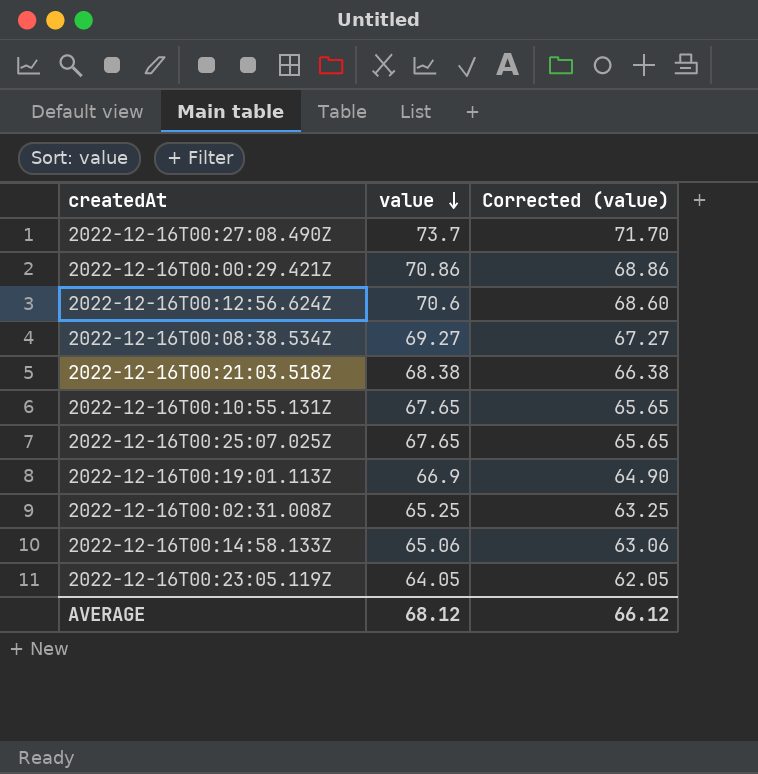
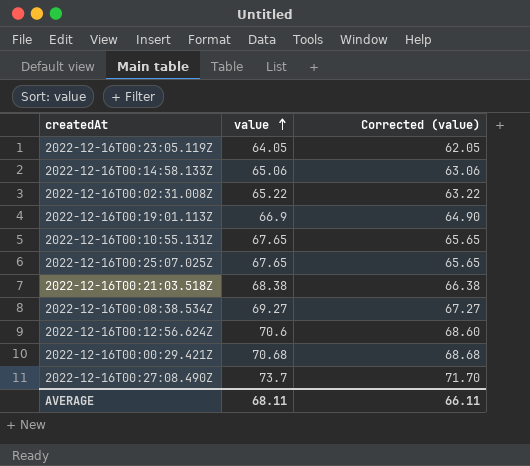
row order: value descending -> value ascending
2022-12-16T00:02:31.008Z | value: 65.25 -> 65.22
2022-12-16T00:02:31.008Z | Corrected (value): 63.25 -> 63.22
2022-12-16T00:00:29.421Z | value: 70.86 -> 70.68
2022-12-16T00:00:29.421Z | Corrected (value): 68.86 -> 68.68
AVERAGE | value: 68.12 -> 68.11
AVERAGE | Corrected (value): 66.12 -> 66.11

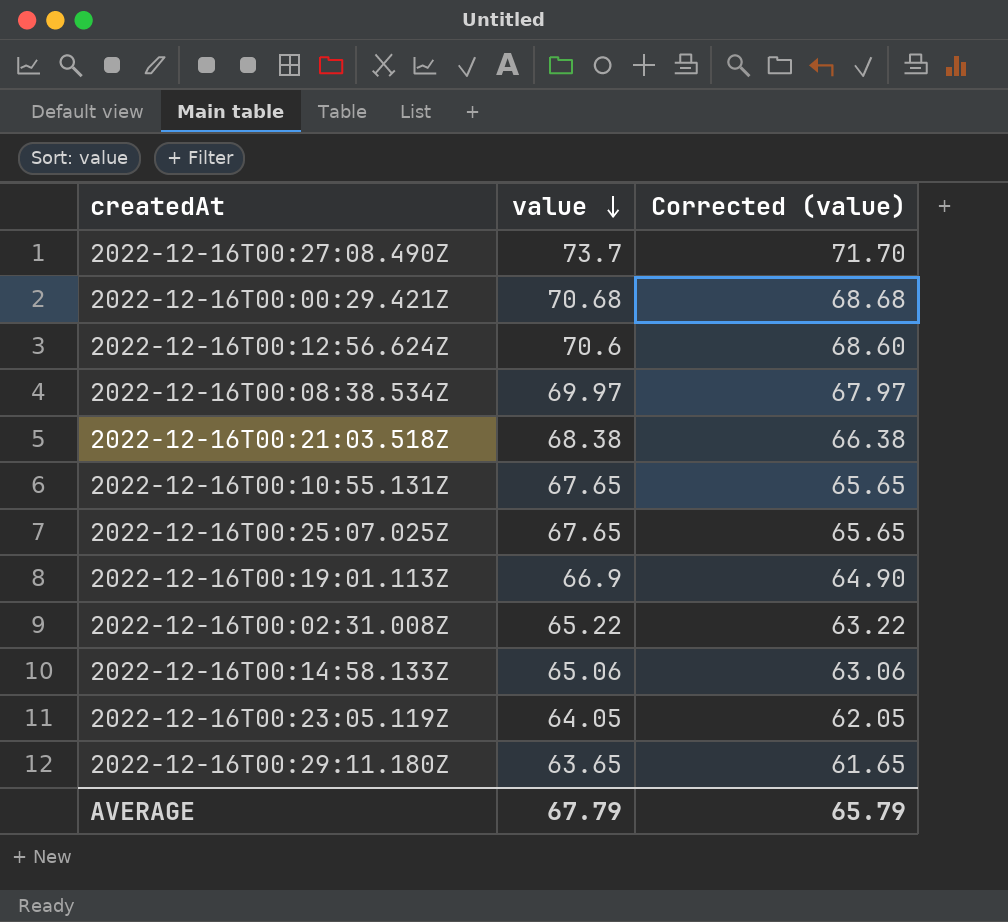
row order: value ascending -> value descending
2022-12-16T00:08:38.534Z | value: 69.27 -> 69.97
2022-12-16T00:08:38.534Z | Corrected (value): 67.27 -> 67.97
row 2022-12-16T00:29:11.180Z: none -> 63.65 | 61.65
AVERAGE | value: 68.11 -> 67.79
AVERAGE | Corrected (value): 66.11 -> 65.79

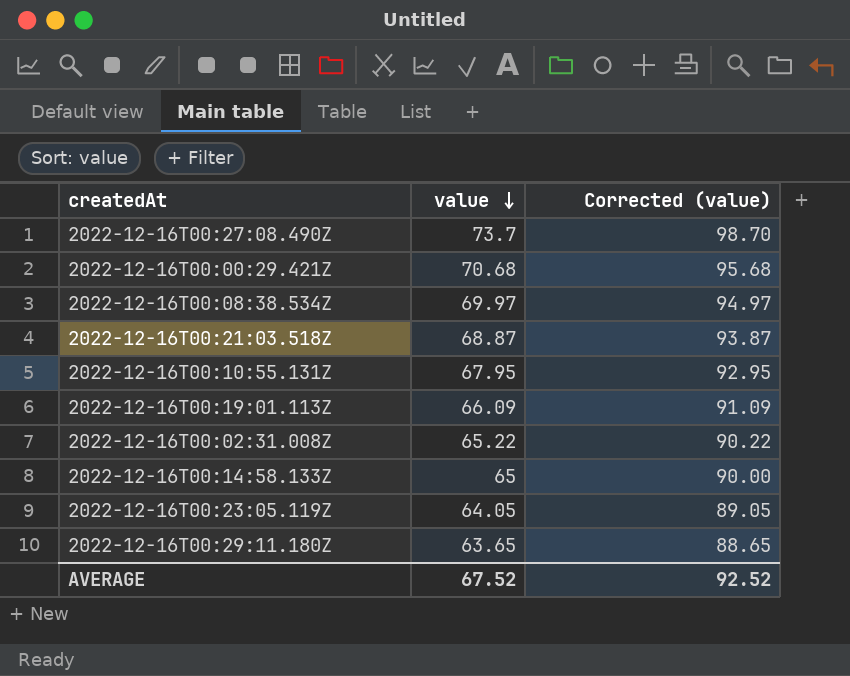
column Corrected (value) | formula: [value] - 2 -> [value] + 25
row 2022-12-16T00:12:56.624Z: 70.6 | 68.60 -> none
row 2022-12-16T00:25:07.025Z: 67.65 | 65.65 -> none
2022-12-16T00:21:03.518Z | value: 68.38 -> 68.87
2022-12-16T00:10:55.131Z | value: 67.65 -> 67.95
2022-12-16T00:19:01.113Z | value: 66.9 -> 66.09
2022-12-16T00:14:58.133Z | value: 65.06 -> 65
AVERAGE | value: 67.79 -> 67.52
AVERAGE | Corrected (value): 65.79 -> 92.52

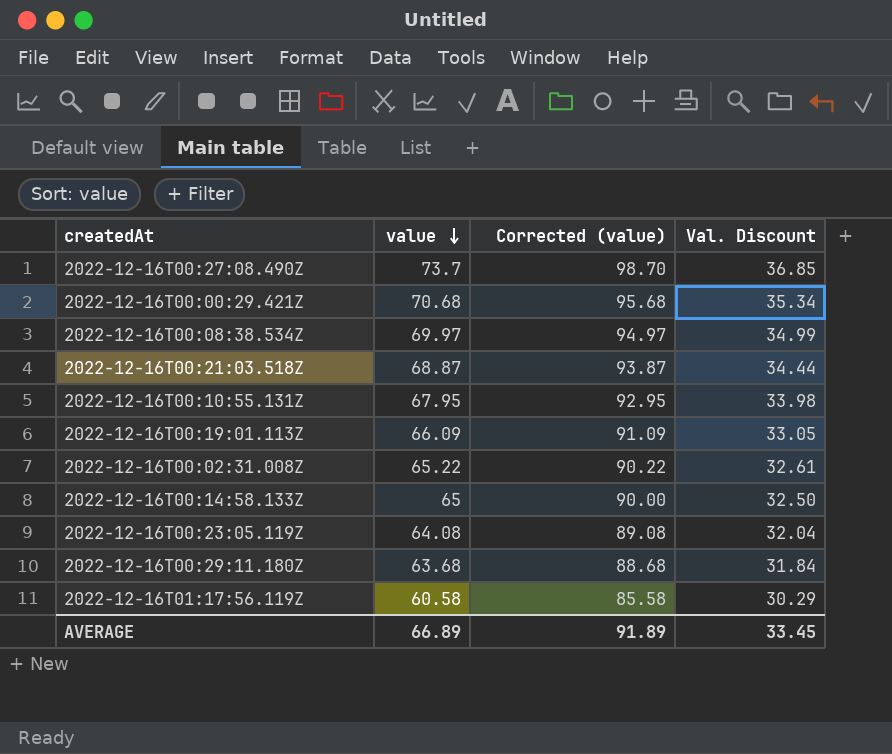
column Val. Discount | formula: none -> [value] * 0.5
2022-12-16T00:23:05.119Z | value: 64.05 -> 64.08
2022-12-16T00:23:05.119Z | Corrected (value): 89.05 -> 89.08
2022-12-16T00:29:11.180Z | value: 63.65 -> 63.68
2022-12-16T00:29:11.180Z | Corrected (value): 88.65 -> 88.68
row 2022-12-16T01:17:56.119Z: none -> 60.58 | 85.58 | 30.29
AVERAGE | value: 67.52 -> 66.89
AVERAGE | Corrected (value): 92.52 -> 91.89

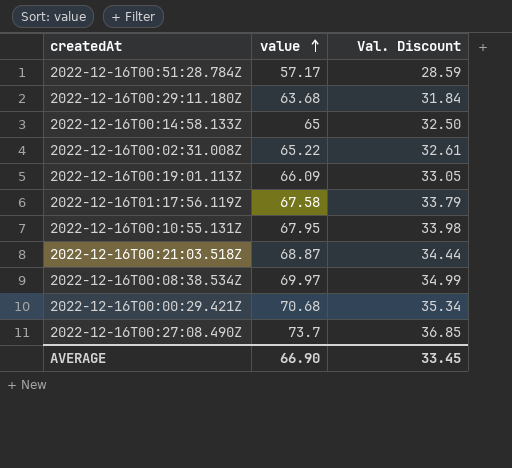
row order: value descending -> value ascending
column Corrected (value) | formula: [value] + 25 -> none
row 2022-12-16T00:23:05.119Z: 64.08 | 89.08 | 32.04 -> none
row 2022-12-16T00:51:28.784Z: none -> 57.17 | 28.59
2022-12-16T01:17:56.119Z | value: 60.58 -> 67.58
2022-12-16T01:17:56.119Z | Val. Discount: 30.29 -> 33.79
AVERAGE | value: 66.89 -> 66.90

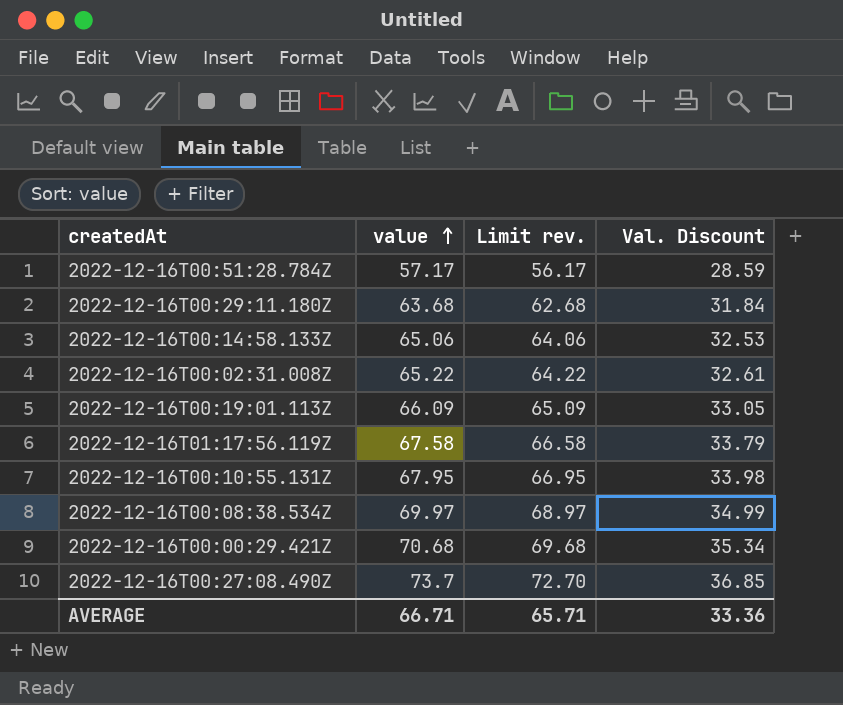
column Limit rev. | formula: none -> [value] - 1
row 2022-12-16T00:21:03.518Z: 68.87 | 34.44 -> none
2022-12-16T00:14:58.133Z | value: 65 -> 65.06
2022-12-16T00:14:58.133Z | Val. Discount: 32.50 -> 32.53
AVERAGE | value: 66.90 -> 66.71
AVERAGE | Val. Discount: 33.45 -> 33.36

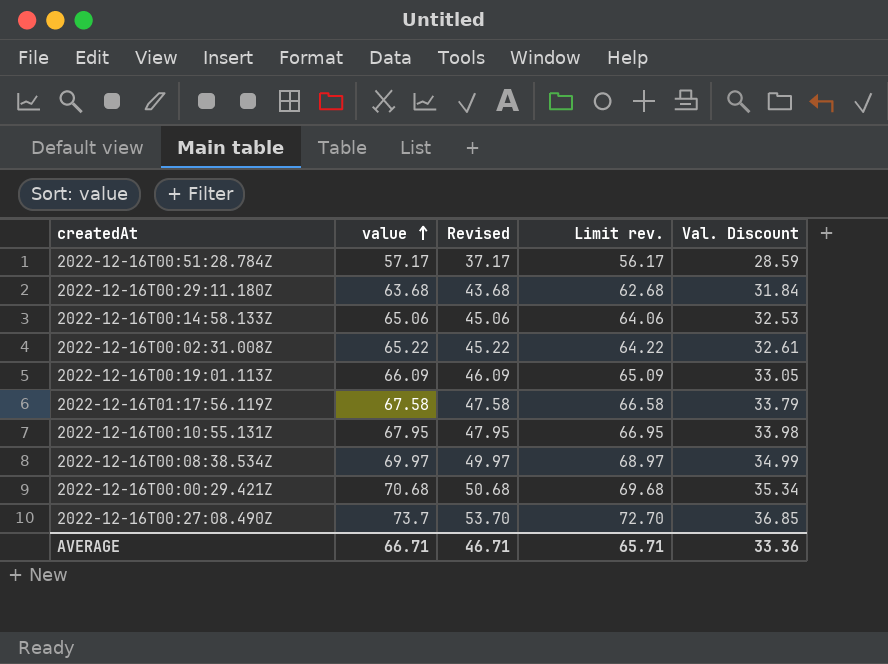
column Revised | formula: none -> [value] - 20

